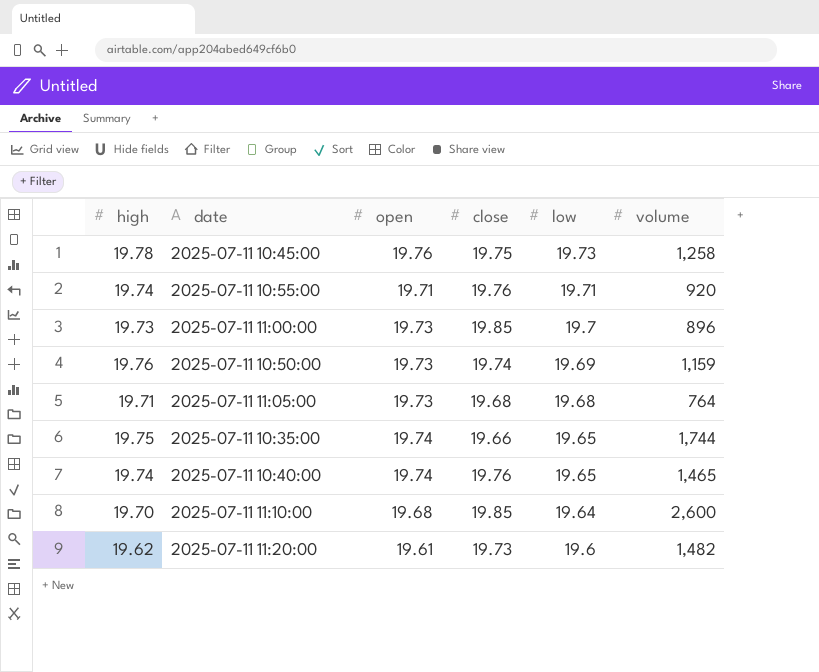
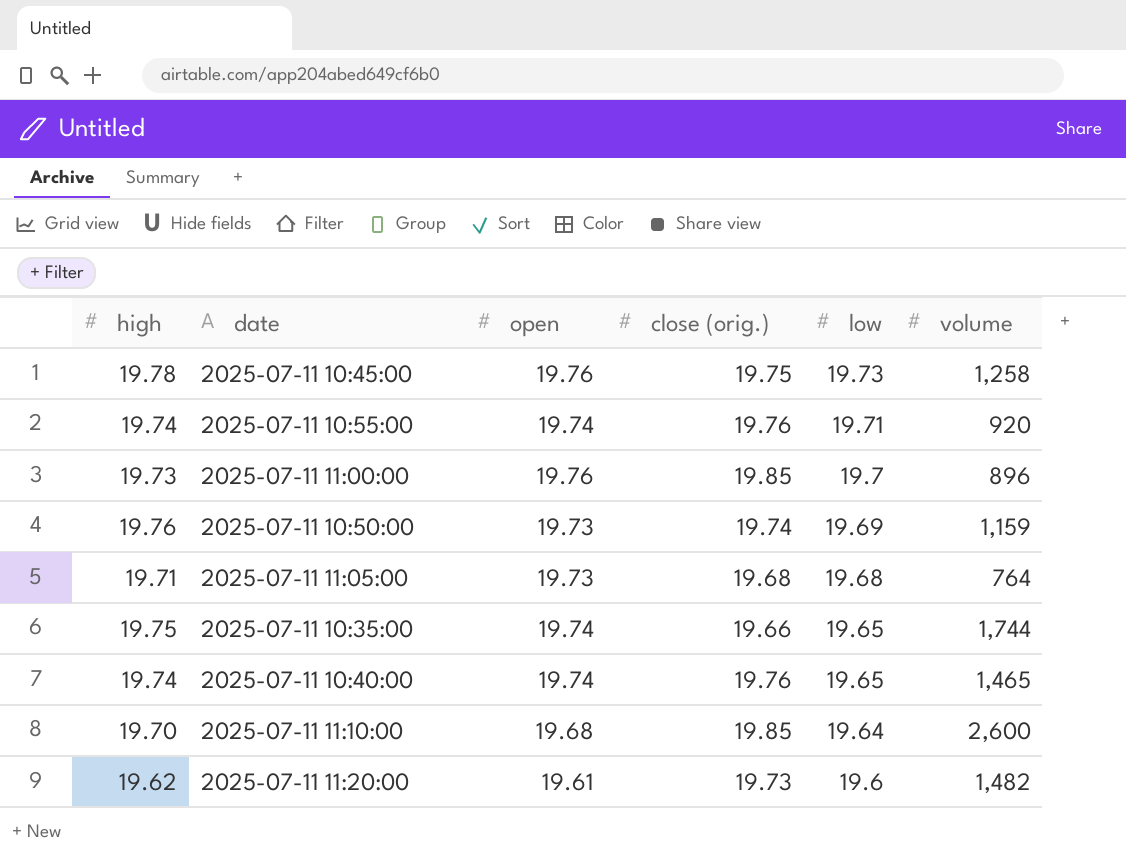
column name: close -> close (orig.)
2025-07-11 10:55:00 | open: 19.71 -> 19.74
2025-07-11 11:00:00 | open: 19.73 -> 19.76

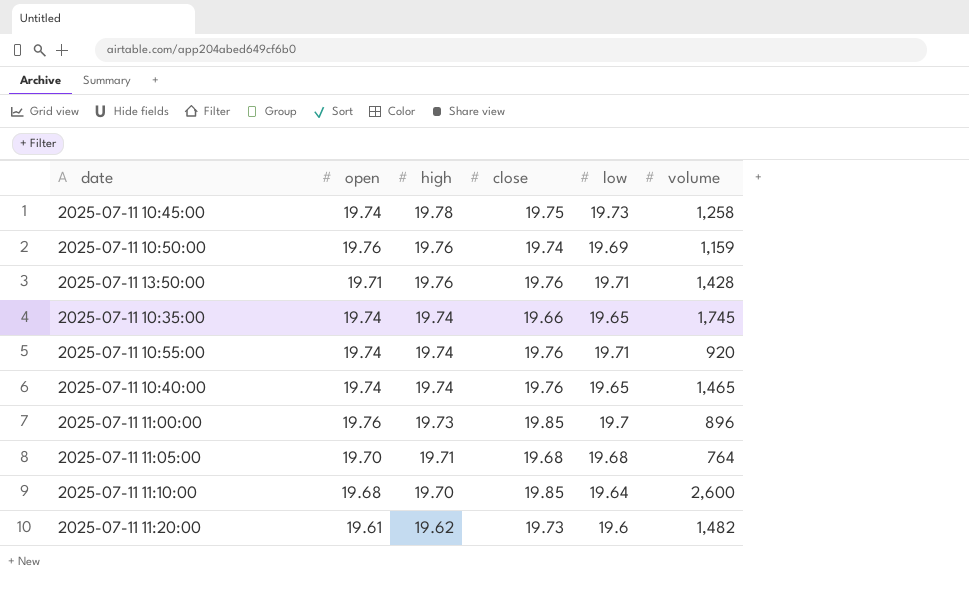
row order: low descending -> high descending
column high | position: 1 -> 3
column name: close (orig.) -> close
2025-07-11 10:45:00 | open: 19.76 -> 19.74
2025-07-11 10:50:00 | open: 19.73 -> 19.76
row 2025-07-11 13:50:00: none -> 19.71 | 19.76 | 19.76 | 19.71 | 1,428
2025-07-11 10:35:00 | high: 19.75 -> 19.74
2025-07-11 10:35:00 | volume: 1,744 -> 1,745
2025-07-11 11:05:00 | open: 19.73 -> 19.70

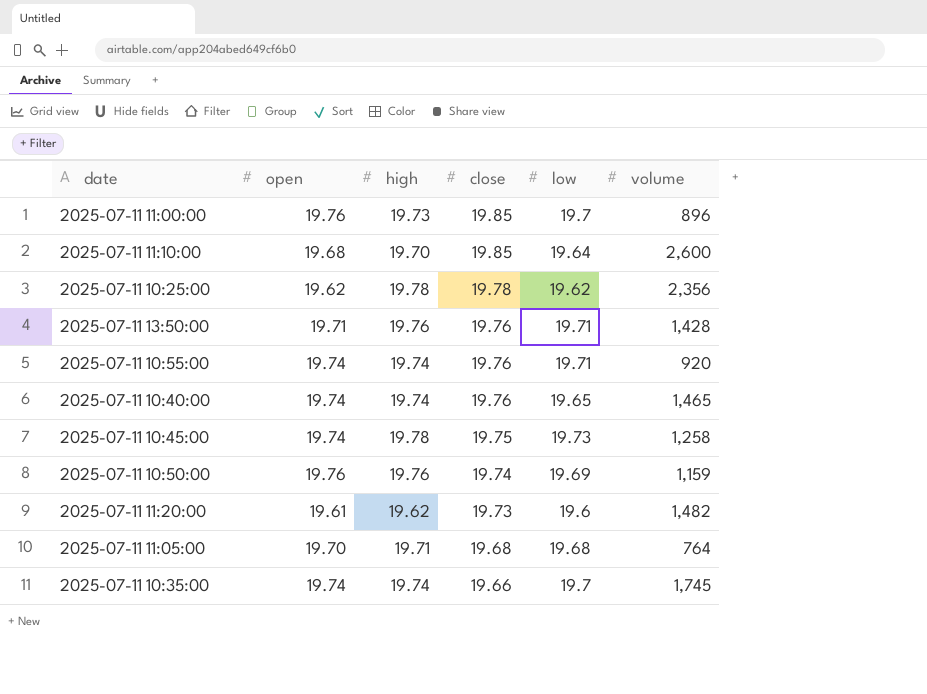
row order: high descending -> close descending
row 2025-07-11 10:25:00: none -> 19.62 | 19.78 | 19.78 | 19.62 | 2,356
2025-07-11 10:35:00 | low: 19.65 -> 19.7

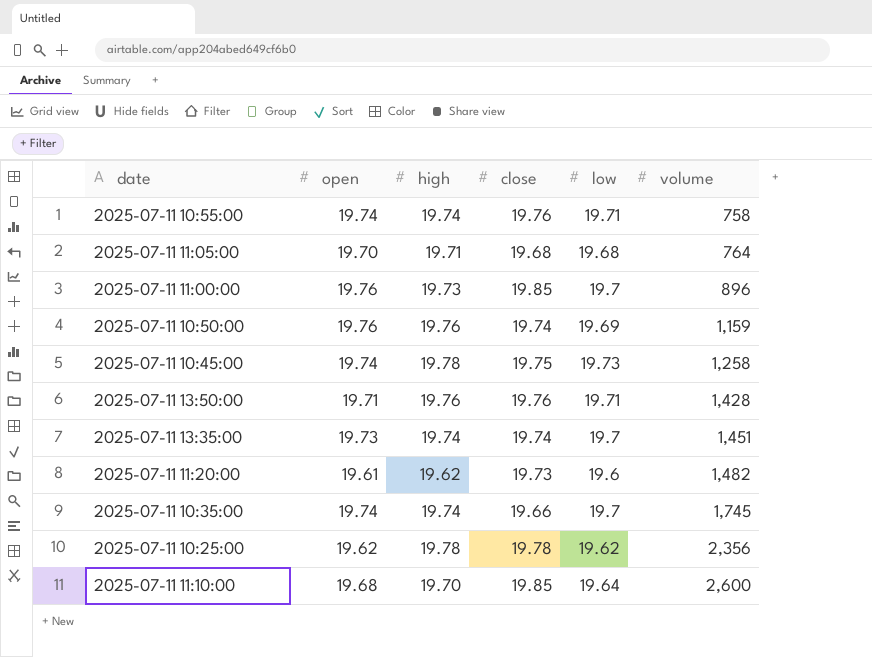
row order: close descending -> volume ascending
row 2025-07-11 10:40:00: 19.74 | 19.74 | 19.76 | 19.65 | 1,465 -> none
2025-07-11 10:55:00 | volume: 920 -> 758
row 2025-07-11 13:35:00: none -> 19.73 | 19.74 | 19.74 | 19.7 | 1,451

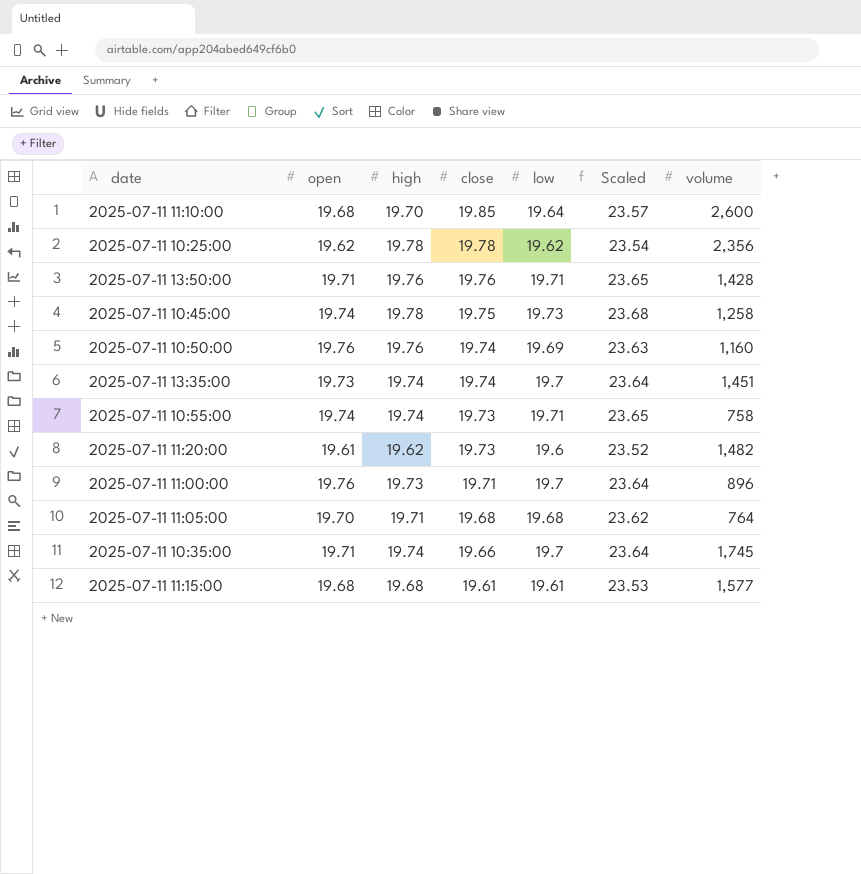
row order: volume ascending -> close descending
column Scaled | formula: none -> [low] * 1.2
2025-07-11 10:50:00 | volume: 1,159 -> 1,160
2025-07-11 10:55:00 | close: 19.76 -> 19.73
2025-07-11 11:00:00 | close: 19.85 -> 19.71
2025-07-11 10:35:00 | open: 19.74 -> 19.71
row 2025-07-11 11:15:00: none -> 19.68 | 19.68 | 19.61 | 19.61 | 23.53 | 1,577

